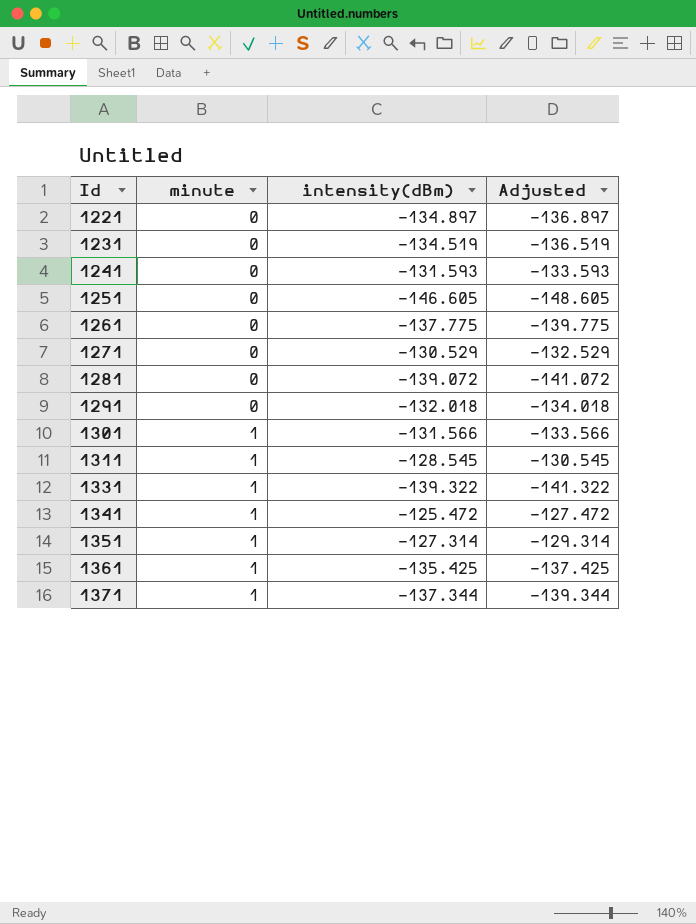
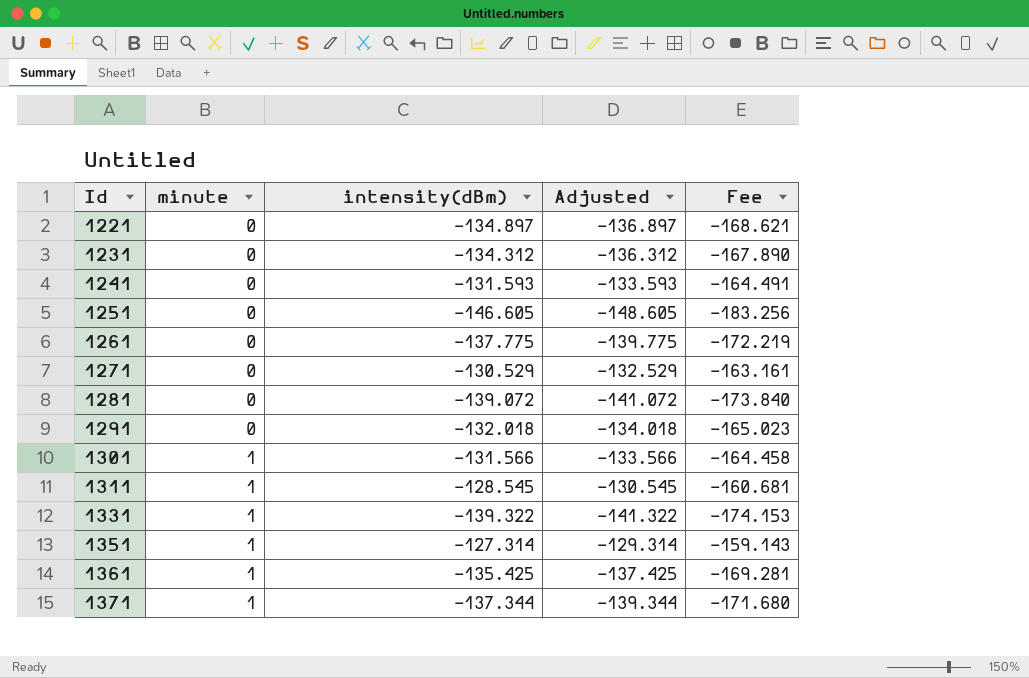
column Fee | formula: none -> [intensity(dBm)] * 1.25
row 1341: 1 | -125.472 | -127.472 -> none
1231 | intensity(dBm): -134.519 -> -134.312
1231 | Adjusted: -136.519 -> -136.312

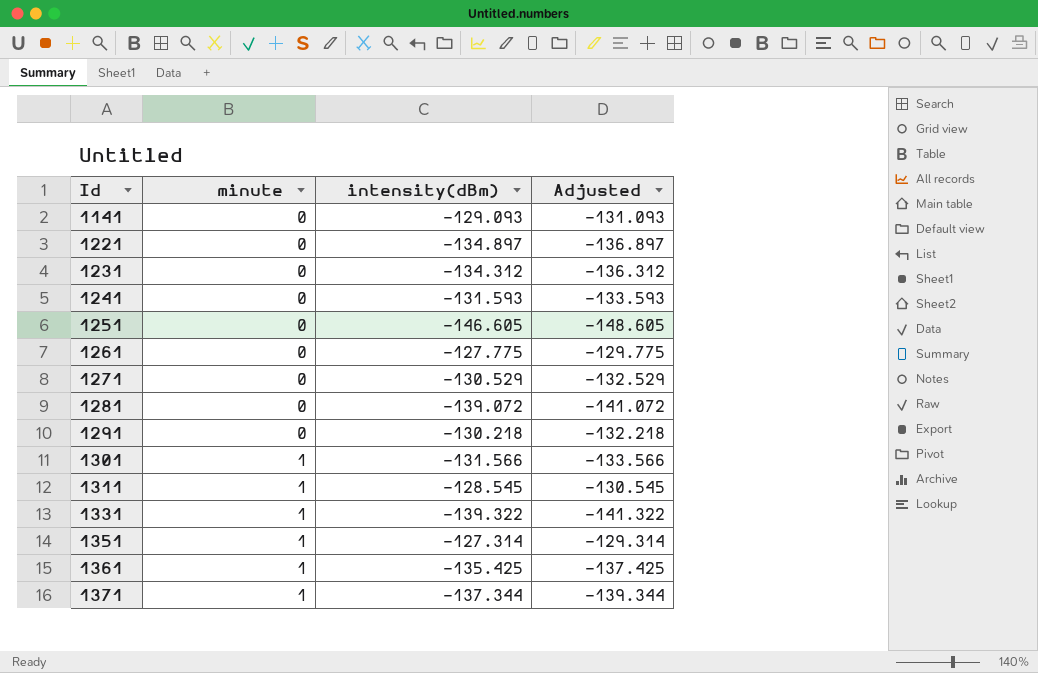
column Fee | formula: [intensity(dBm)] * 1.25 -> none
row 1141: none -> 0 | -129.093 | -131.093
1261 | intensity(dBm): -137.775 -> -127.775
1261 | Adjusted: -139.775 -> -129.775
1291 | intensity(dBm): -132.018 -> -130.218
1291 | Adjusted: -134.018 -> -132.218

